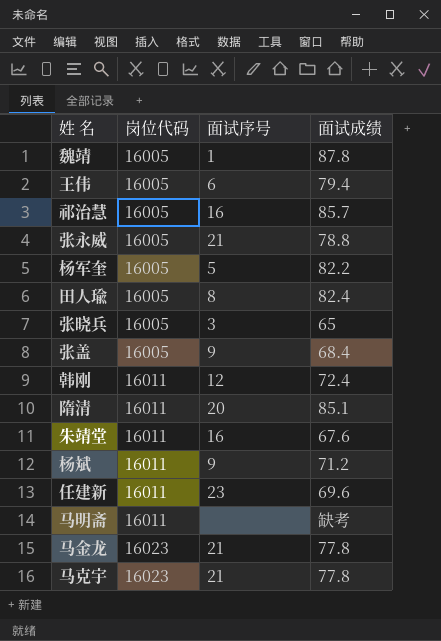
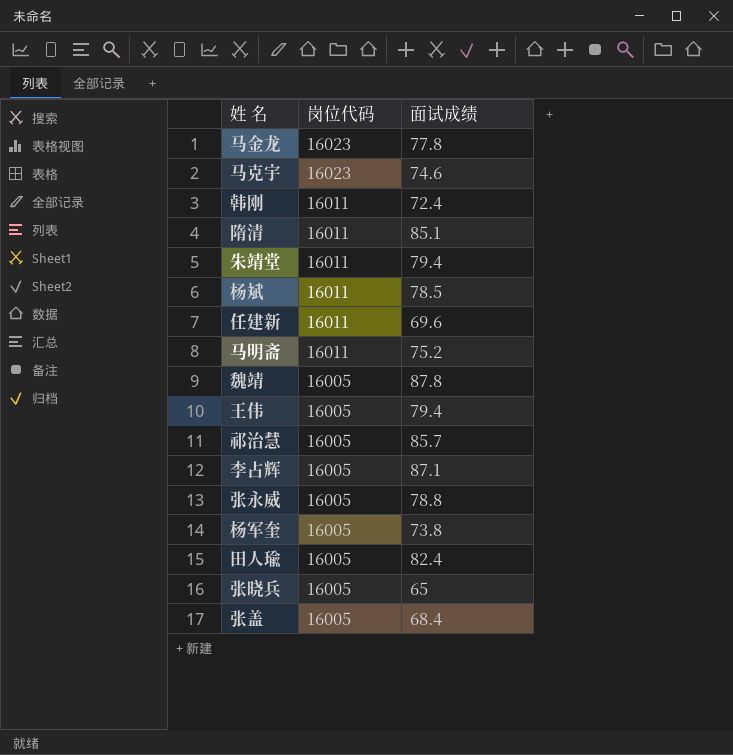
row order: 岗位代码 ascending -> 岗位代码 descending
column 面试序号 | position: 3 -> none
马克宇 | 面试成绩: 77.8 -> 74.6
朱靖堂 | 面试成绩: 67.6 -> 79.4
杨斌 | 面试成绩: 71.2 -> 78.5
马明斋 | 面试成绩: 缺考 -> 75.2
row 李占辉: none -> 16005 | 87.1
杨军奎 | 面试成绩: 82.2 -> 73.8

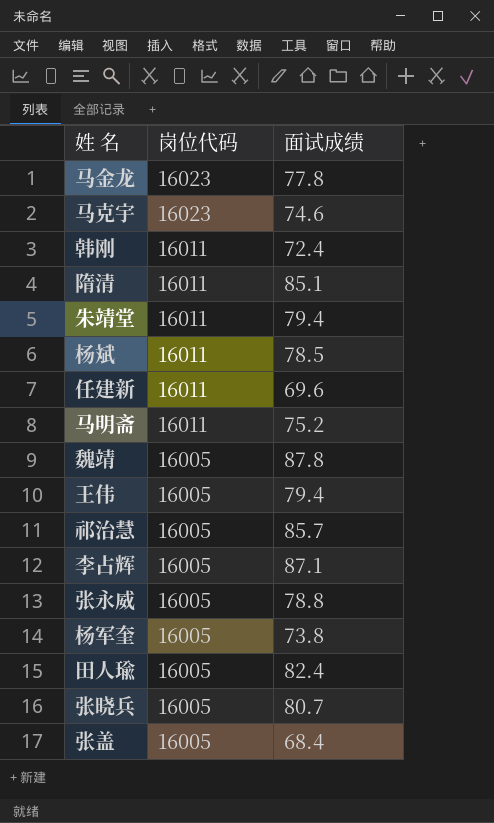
张晓兵 | 面试成绩: 65 -> 80.7

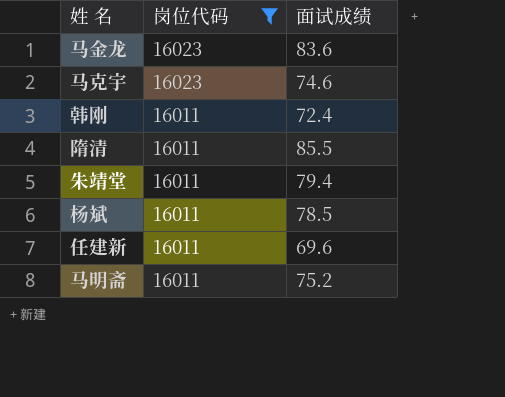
filter: none -> 岗位代码 != 16005
马金龙 | 面试成绩: 77.8 -> 83.6
隋清 | 面试成绩: 85.1 -> 85.5

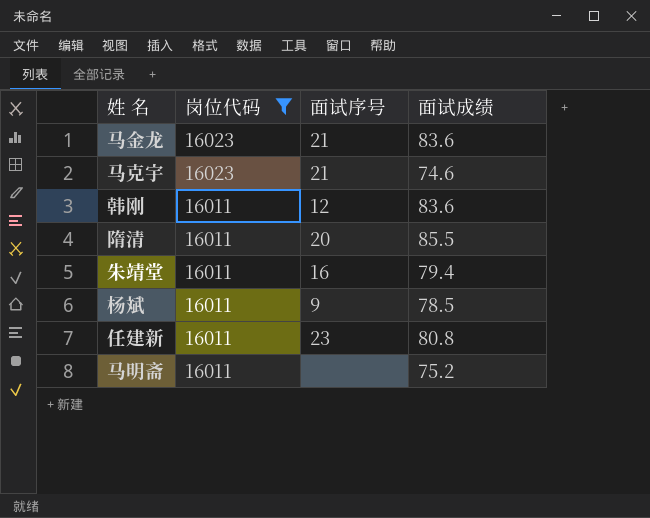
column 面试序号 | position: none -> 3
韩刚 | 面试成绩: 72.4 -> 83.6
任建新 | 面试成绩: 69.6 -> 80.8

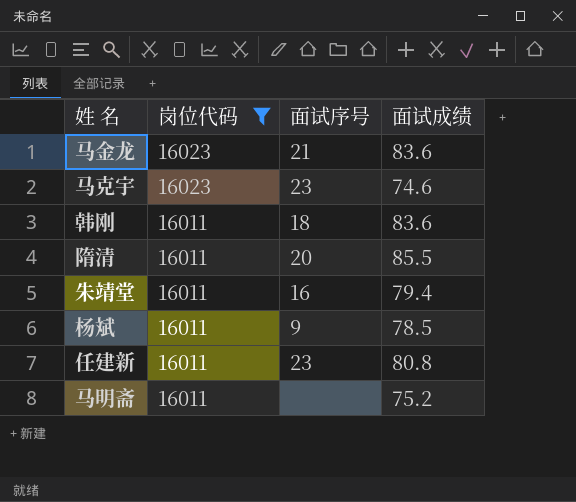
马克宇 | 面试序号: 21 -> 23
韩刚 | 面试序号: 12 -> 18

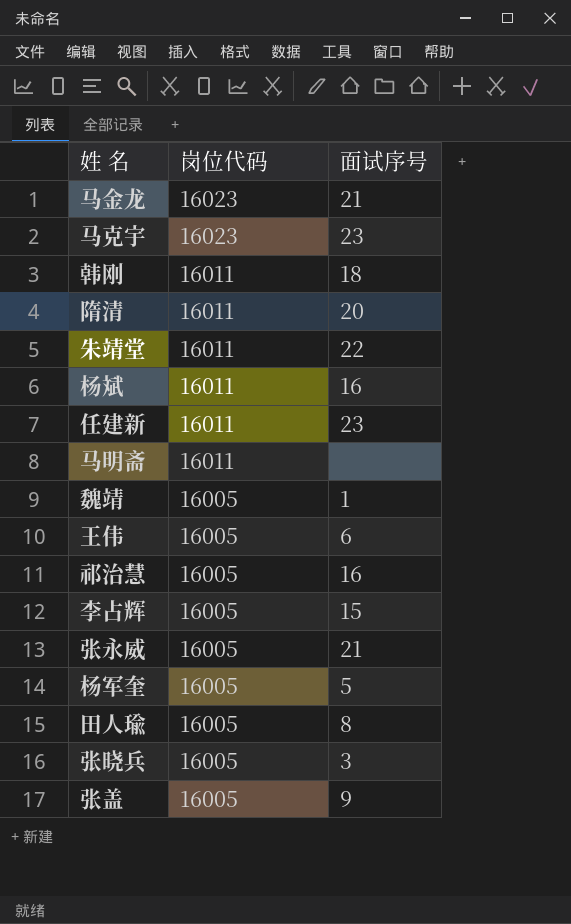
filter: 岗位代码 != 16005 -> none
column 面试成绩 | position: 4 -> none
朱靖堂 | 面试序号: 16 -> 22
杨斌 | 面试序号: 9 -> 16

